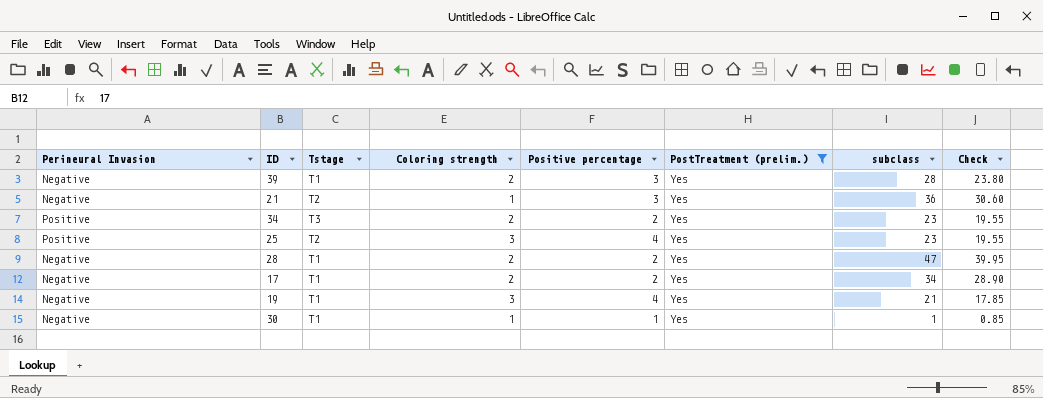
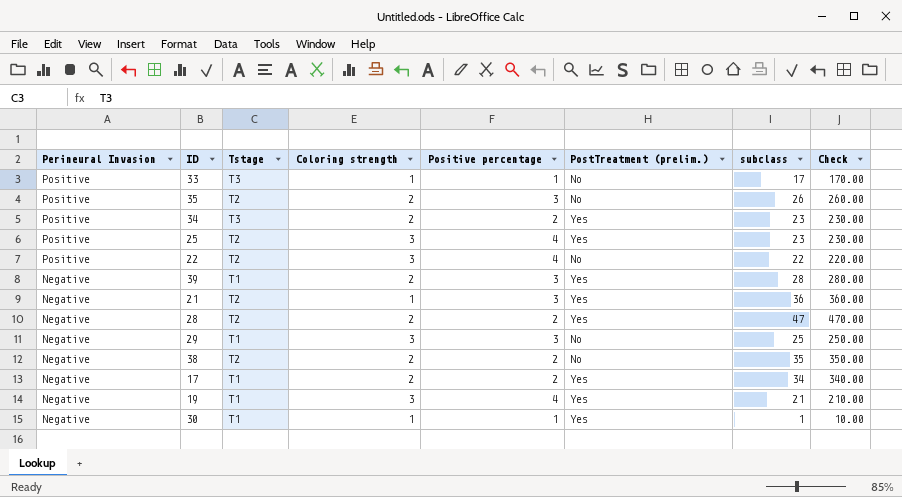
filter: PostTreatment (prelim.) = Yes -> none
row order: none -> Perineural Invasion descending
column Check | formula: [subclass] * 0.85 -> [subclass] * 10
28 | Tstage: T1 -> T2

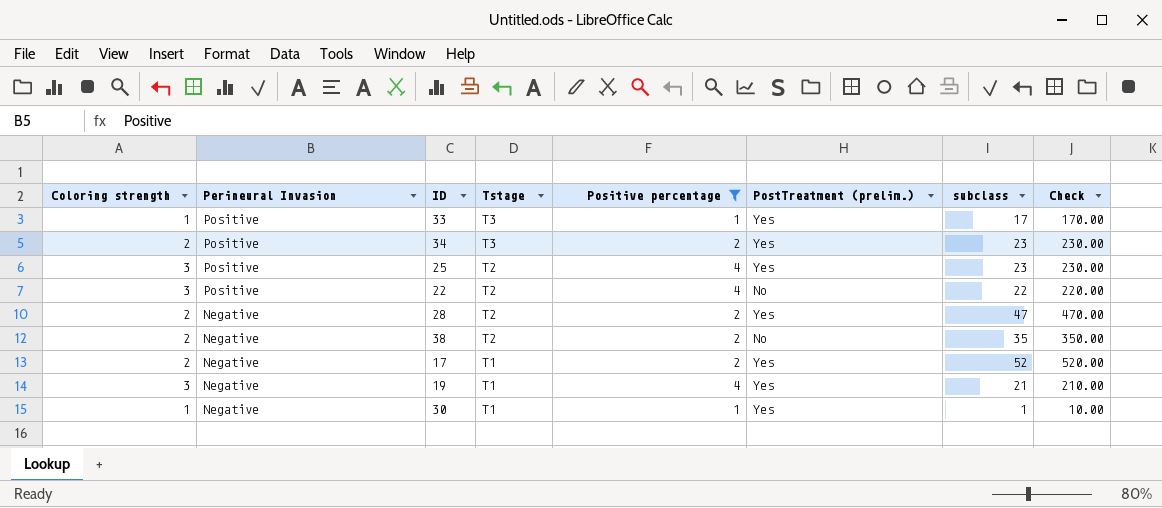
filter: none -> Positive percentage != 3
column Coloring strength | position: 4 -> 1
33 | PostTreatment (prelim.): No -> Yes
17 | subclass: 34 -> 52
17 | Check: 340.00 -> 520.00

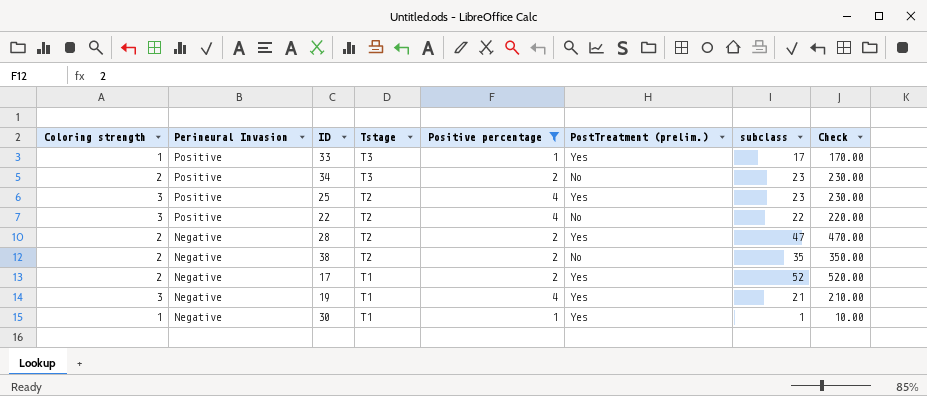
34 | PostTreatment (prelim.): Yes -> No

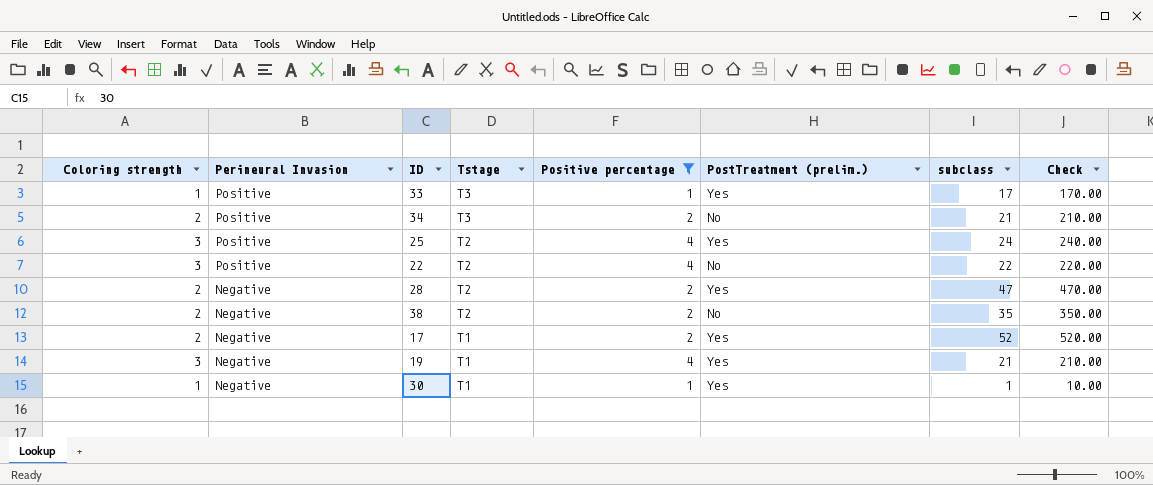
34 | subclass: 23 -> 21
34 | Check: 230.00 -> 210.00
25 | subclass: 23 -> 24
25 | Check: 230.00 -> 240.00

